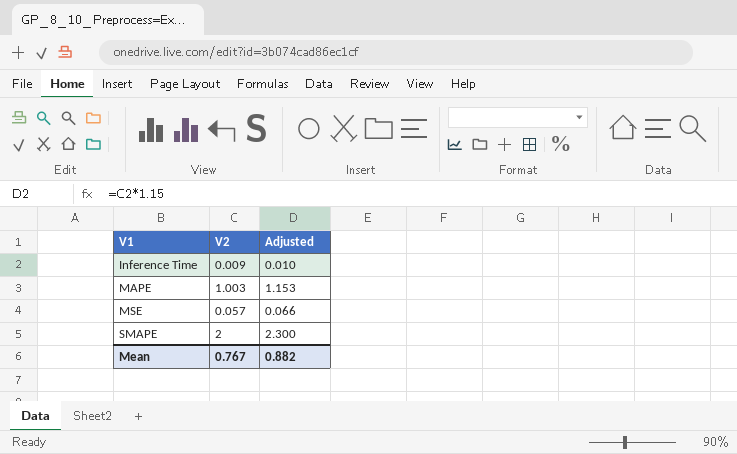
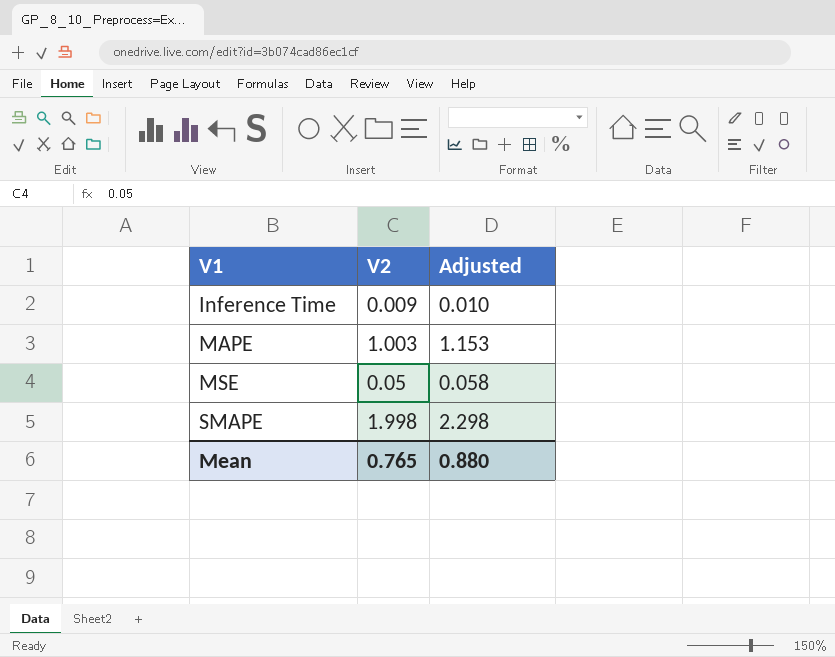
MSE | V2: 0.057 -> 0.05
MSE | Adjusted: 0.066 -> 0.058
SMAPE | V2: 2 -> 1.998
SMAPE | Adjusted: 2.300 -> 2.298
Mean | V2: 0.767 -> 0.765
Mean | Adjusted: 0.882 -> 0.880

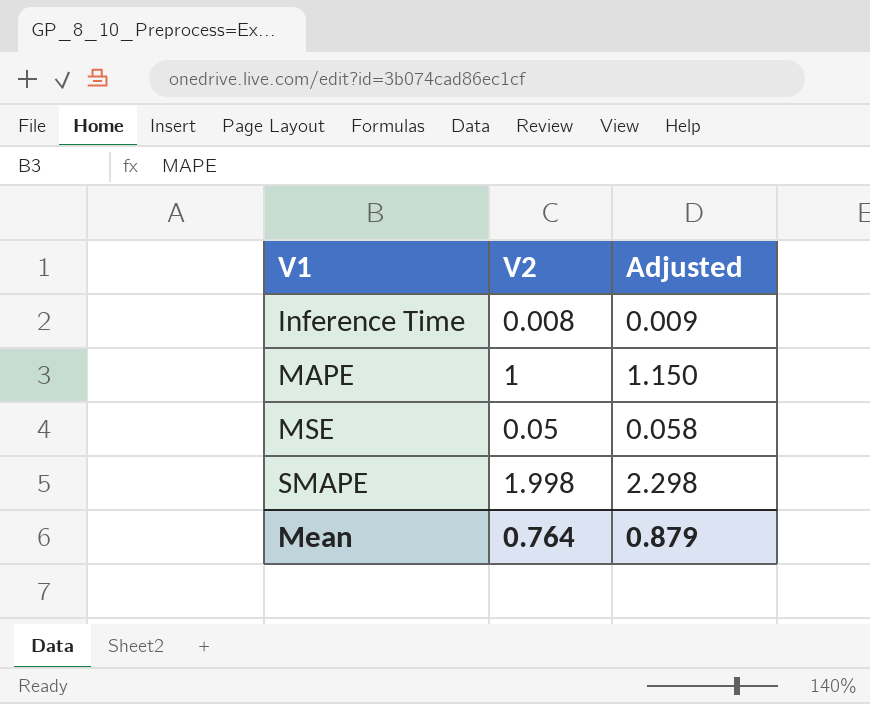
Inference Time | V2: 0.009 -> 0.008
Inference Time | Adjusted: 0.010 -> 0.009
MAPE | V2: 1.003 -> 1
MAPE | Adjusted: 1.153 -> 1.150
Mean | V2: 0.765 -> 0.764
Mean | Adjusted: 0.880 -> 0.879

